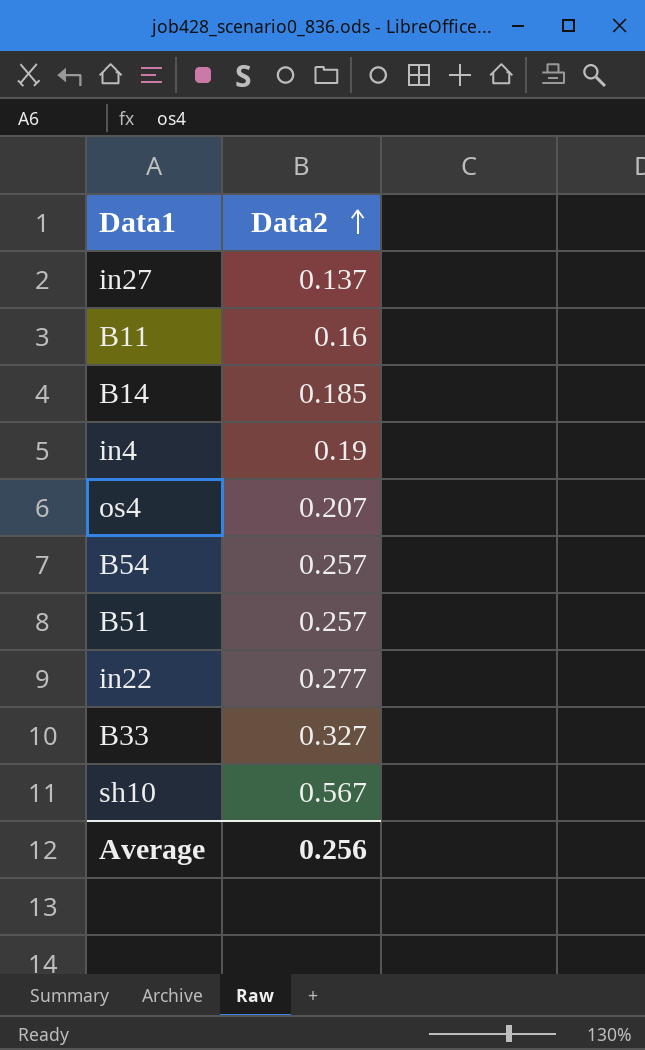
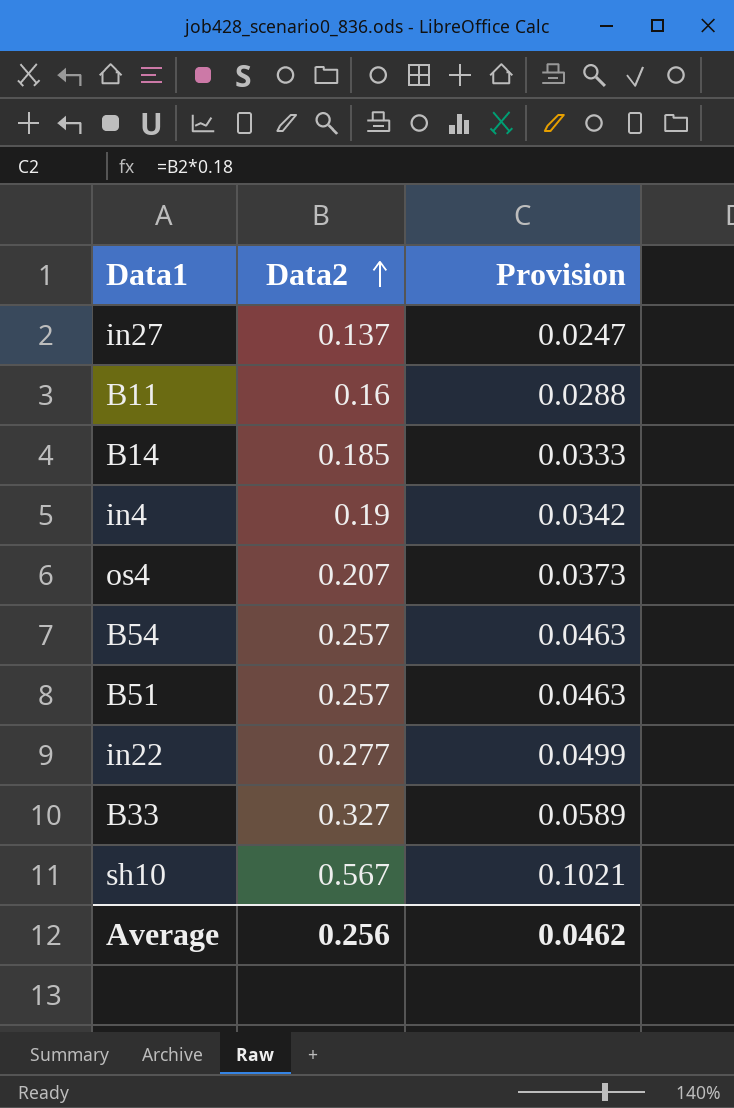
column Provision | formula: none -> [Data2] * 0.18

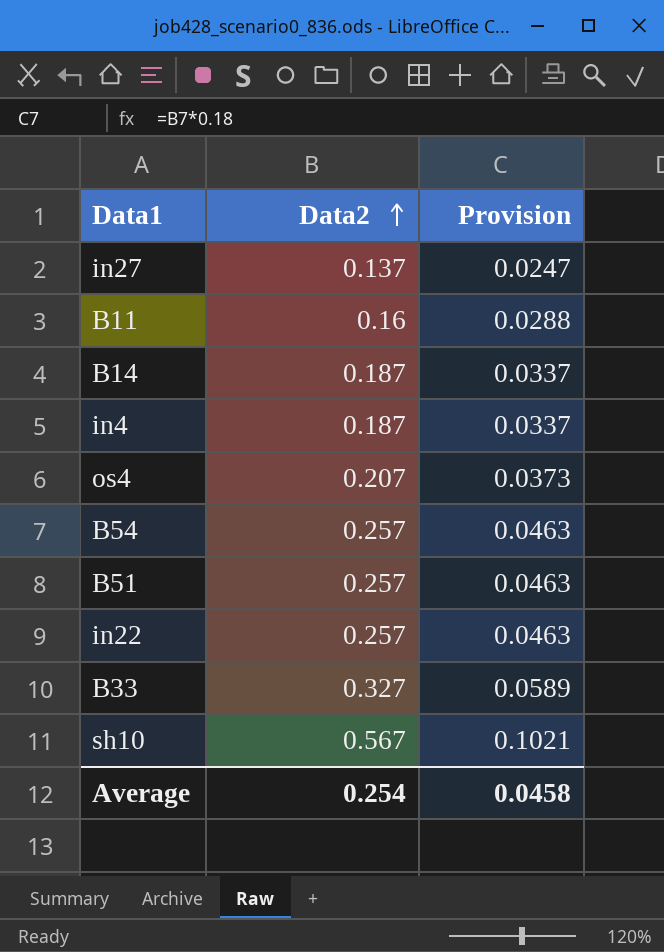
B14 | Data2: 0.185 -> 0.187
B14 | Provision: 0.0333 -> 0.0337
in4 | Data2: 0.19 -> 0.187
in4 | Provision: 0.0342 -> 0.0337
in22 | Data2: 0.277 -> 0.257
in22 | Provision: 0.0499 -> 0.0463
Average | Data2: 0.256 -> 0.254
Average | Provision: 0.0462 -> 0.0458

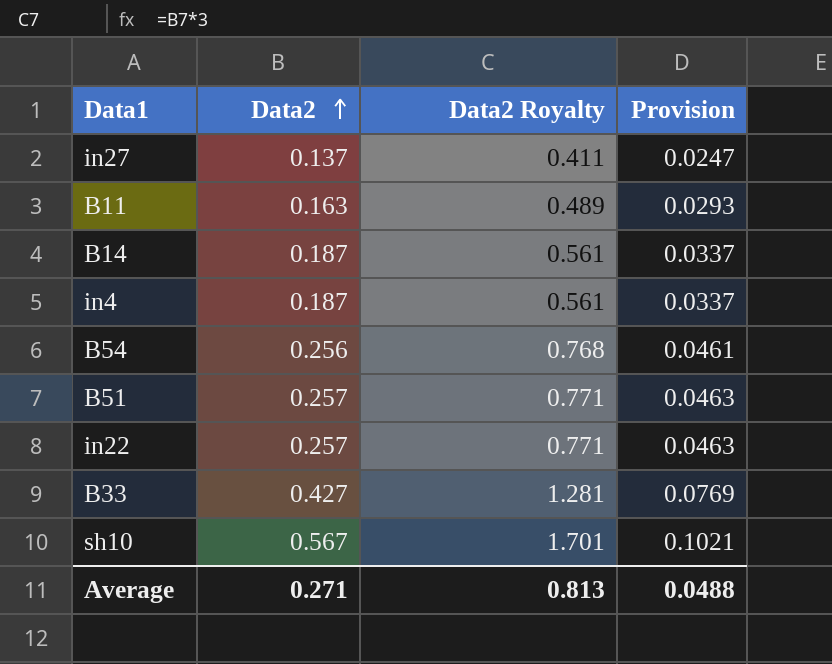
column Data2 Royalty | formula: none -> [Data2] * 3
row os4: 0.207 | 0.0373 -> none
B11 | Data2: 0.16 -> 0.163
B11 | Provision: 0.0288 -> 0.0293
B54 | Data2: 0.257 -> 0.256
B54 | Provision: 0.0463 -> 0.0461
B33 | Data2: 0.327 -> 0.427
B33 | Provision: 0.0589 -> 0.0769
Average | Data2: 0.254 -> 0.271
Average | Provision: 0.0458 -> 0.0488

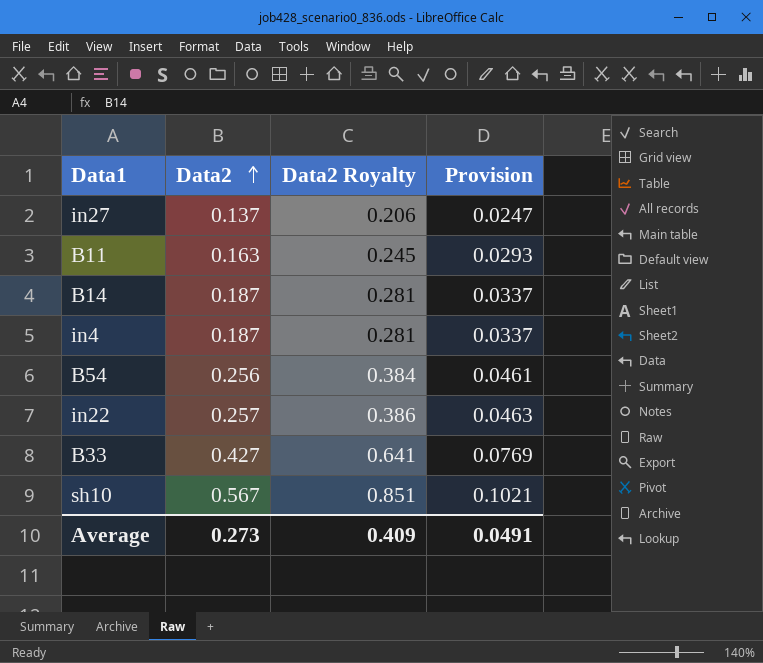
column Data2 Royalty | formula: [Data2] * 3 -> [Data2] * 1.5
row B51: 0.257 | 0.771 | 0.0463 -> none
Average | Data2: 0.271 -> 0.273
Average | Data2 Royalty: 0.813 -> 0.409
Average | Provision: 0.0488 -> 0.0491

